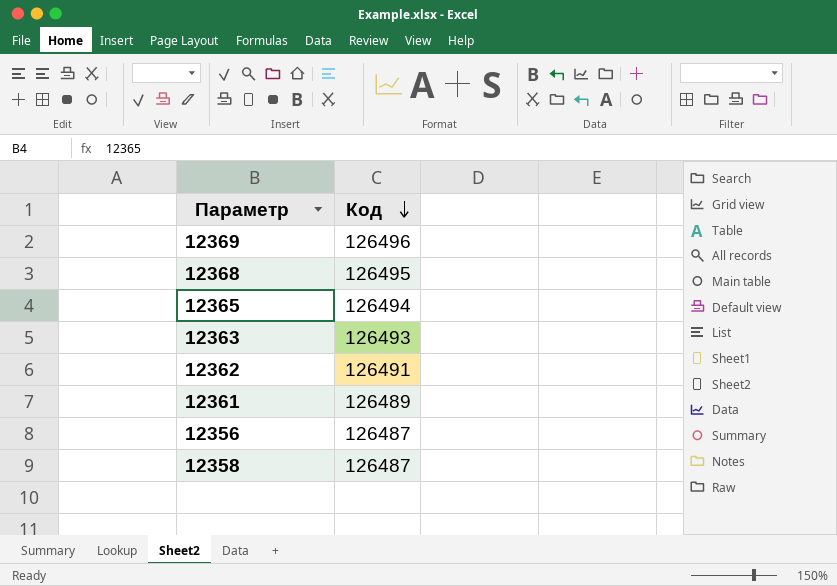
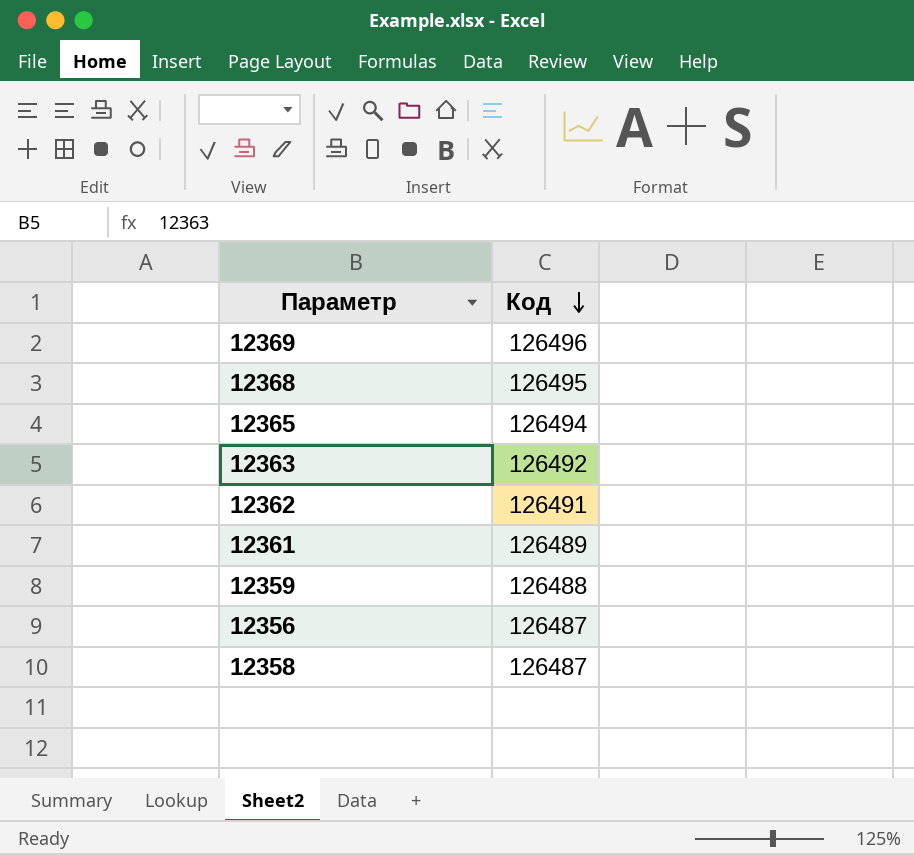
12363 | Код: 126493 -> 126492
row 12359: none -> 126488

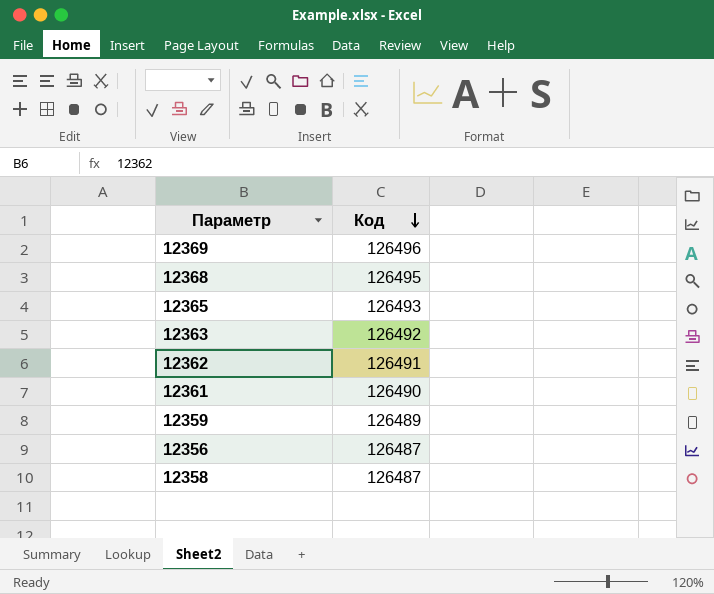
12365 | Код: 126494 -> 126493
12361 | Код: 126489 -> 126490
12359 | Код: 126488 -> 126489

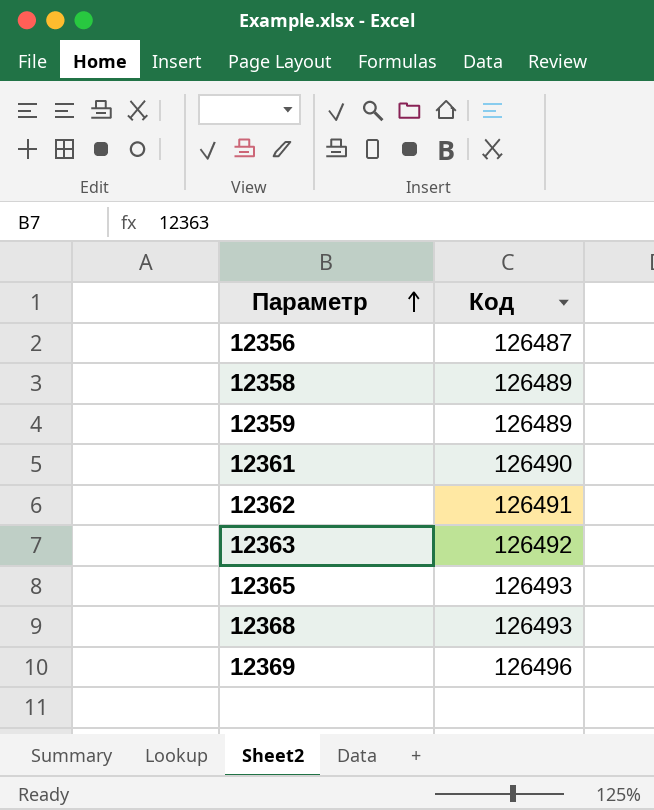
row order: Код descending -> Параметр ascending
12358 | Код: 126487 -> 126489
12368 | Код: 126495 -> 126493

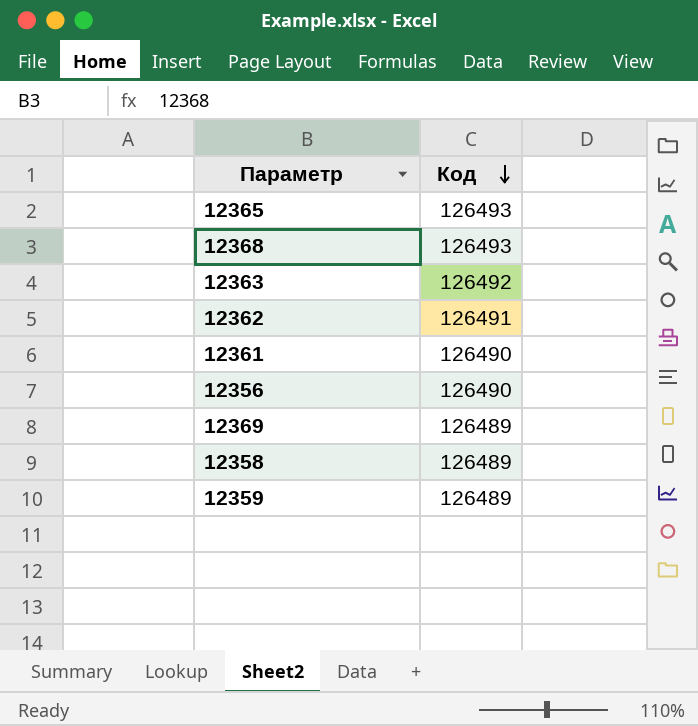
row order: Параметр ascending -> Код descending
12356 | Код: 126487 -> 126490
12369 | Код: 126496 -> 126489

